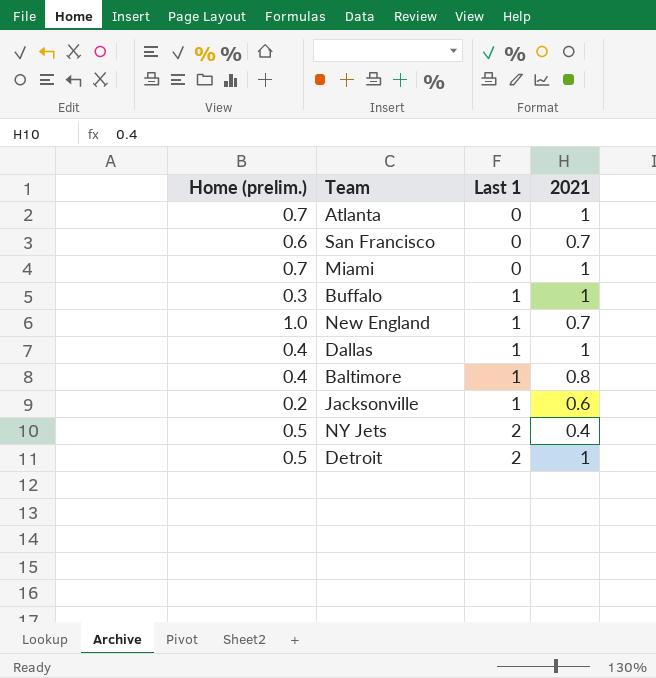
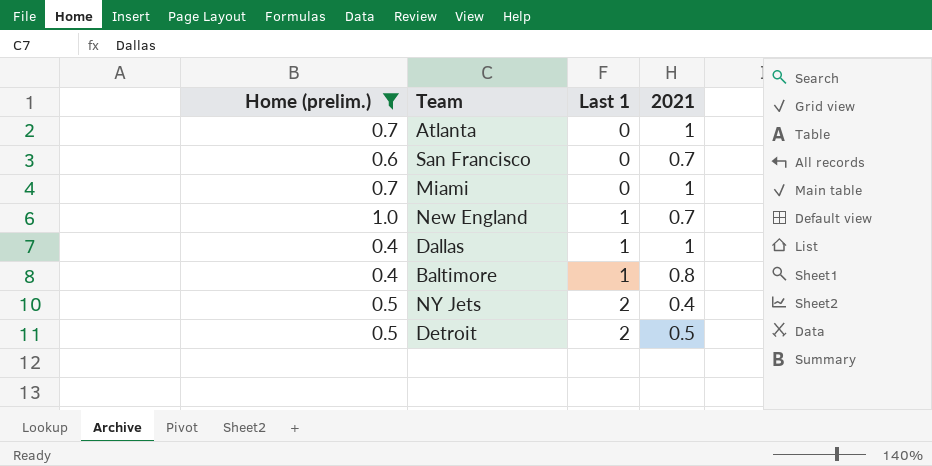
filter: none -> Home (prelim.) >= 0.4
Detroit | 2021: 1 -> 0.5

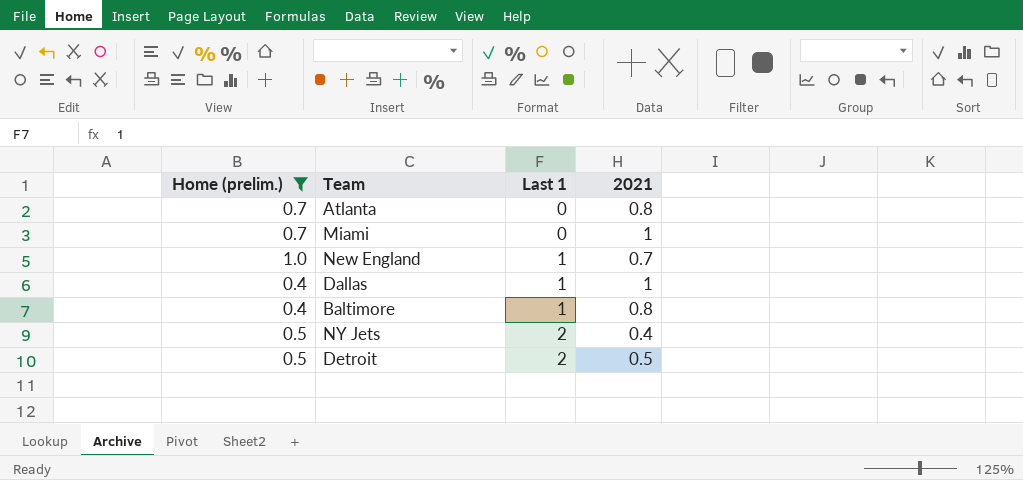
row San Francisco: 0.6 | 0 | 0.7 -> none
Atlanta | 2021: 1 -> 0.8

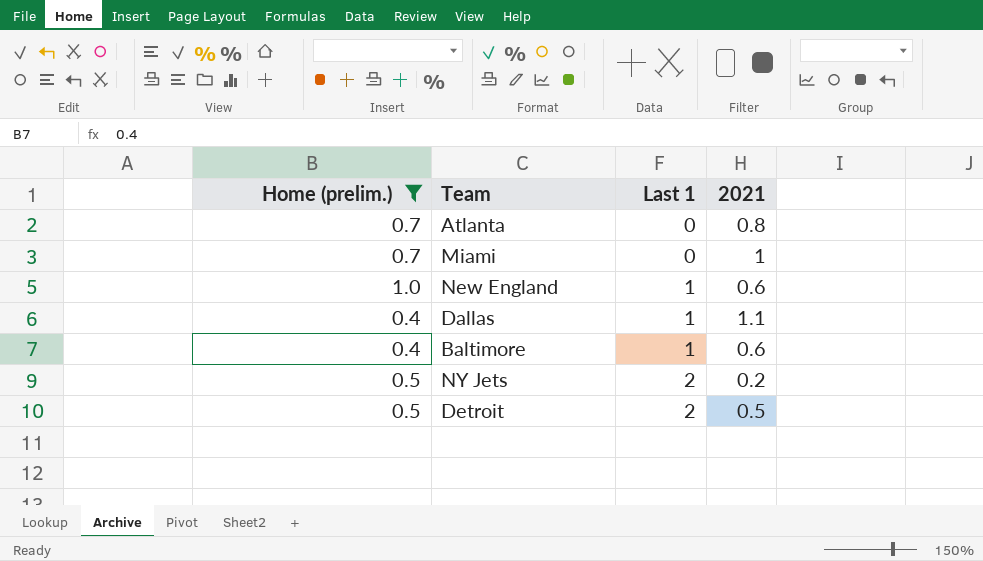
New England | 2021: 0.7 -> 0.6
Dallas | 2021: 1 -> 1.1
Baltimore | 2021: 0.8 -> 0.6
NY Jets | 2021: 0.4 -> 0.2

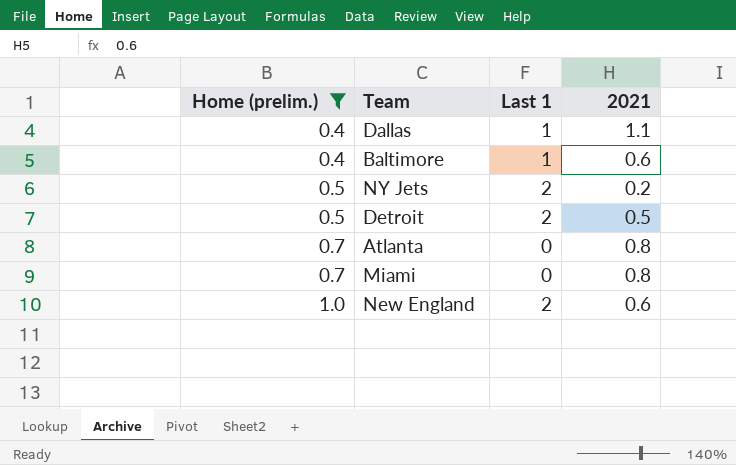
row order: Last 1 ascending -> Home (prelim.) ascending
Miami | 2021: 1 -> 0.8
New England | Last 1: 1 -> 2

